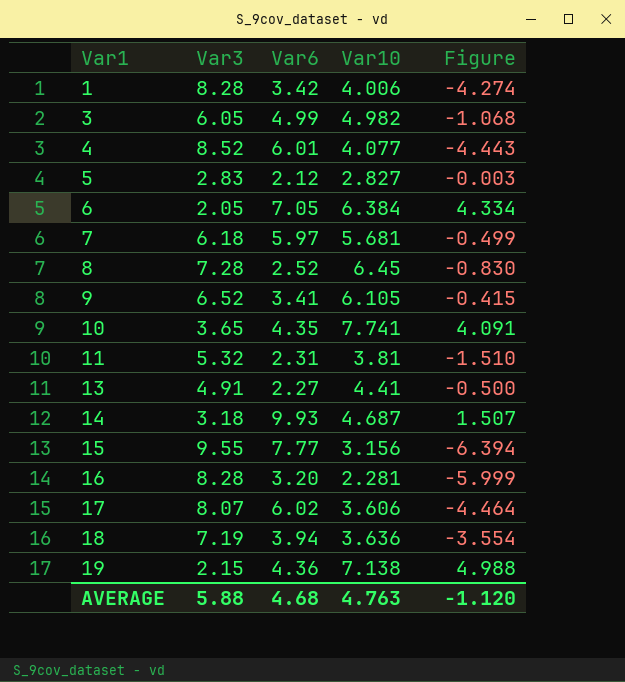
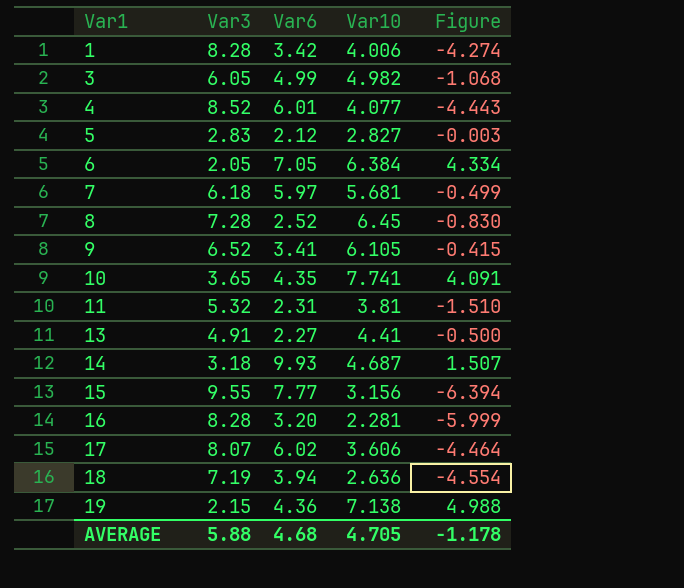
18 | Var10: 3.636 -> 2.636
18 | Figure: -3.554 -> -4.554
AVERAGE | Var10: 4.763 -> 4.705
AVERAGE | Figure: -1.120 -> -1.178

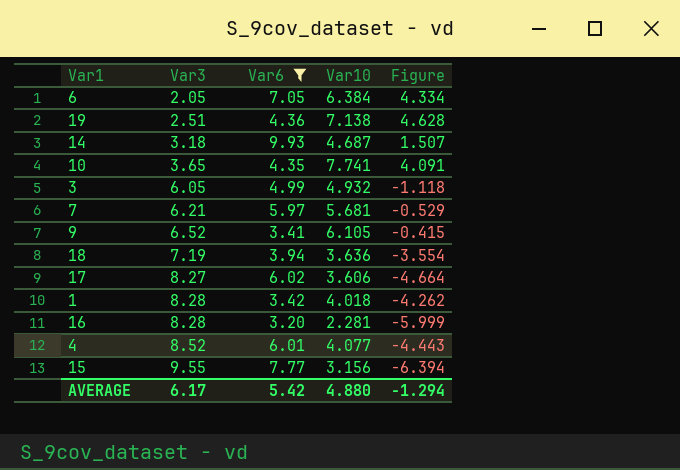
filter: none -> Var6 >= 3.20
row order: Var1 ascending -> Var3 ascending
19 | Var3: 2.15 -> 2.51
19 | Figure: 4.988 -> 4.628
3 | Var10: 4.982 -> 4.932
3 | Figure: -1.068 -> -1.118
7 | Var3: 6.18 -> 6.21
7 | Figure: -0.499 -> -0.529
18 | Var10: 2.636 -> 3.636
18 | Figure: -4.554 -> -3.554
17 | Var3: 8.07 -> 8.27
17 | Figure: -4.464 -> -4.664
1 | Var10: 4.006 -> 4.018
1 | Figure: -4.274 -> -4.262
AVERAGE | Var3: 5.88 -> 6.17
AVERAGE | Var6: 4.68 -> 5.42
AVERAGE | Var10: 4.705 -> 4.880
AVERAGE | Figure: -1.178 -> -1.294

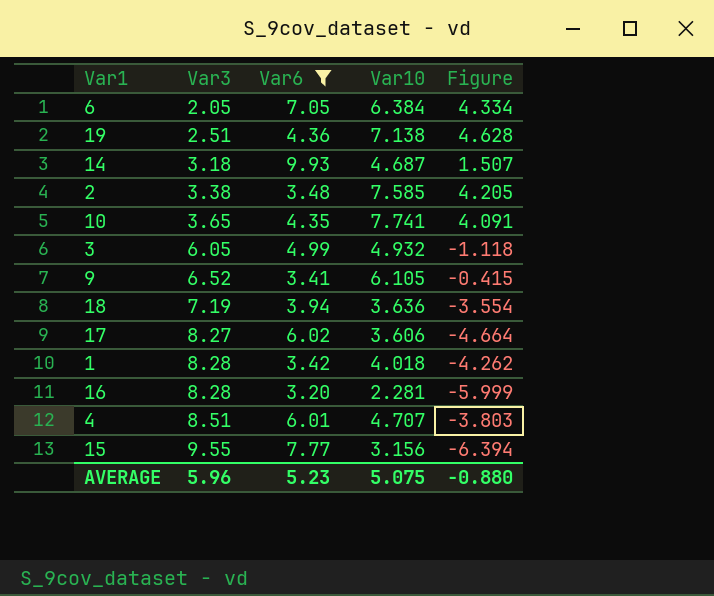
row 7: 6.21 | 5.97 | 5.681 | -0.529 -> none
row 2: none -> 3.38 | 3.48 | 7.585 | 4.205
4 | Var3: 8.52 -> 8.51
4 | Var10: 4.077 -> 4.707
4 | Figure: -4.443 -> -3.803
AVERAGE | Var3: 6.17 -> 5.96
AVERAGE | Var6: 5.42 -> 5.23
AVERAGE | Var10: 4.880 -> 5.075
AVERAGE | Figure: -1.294 -> -0.880

